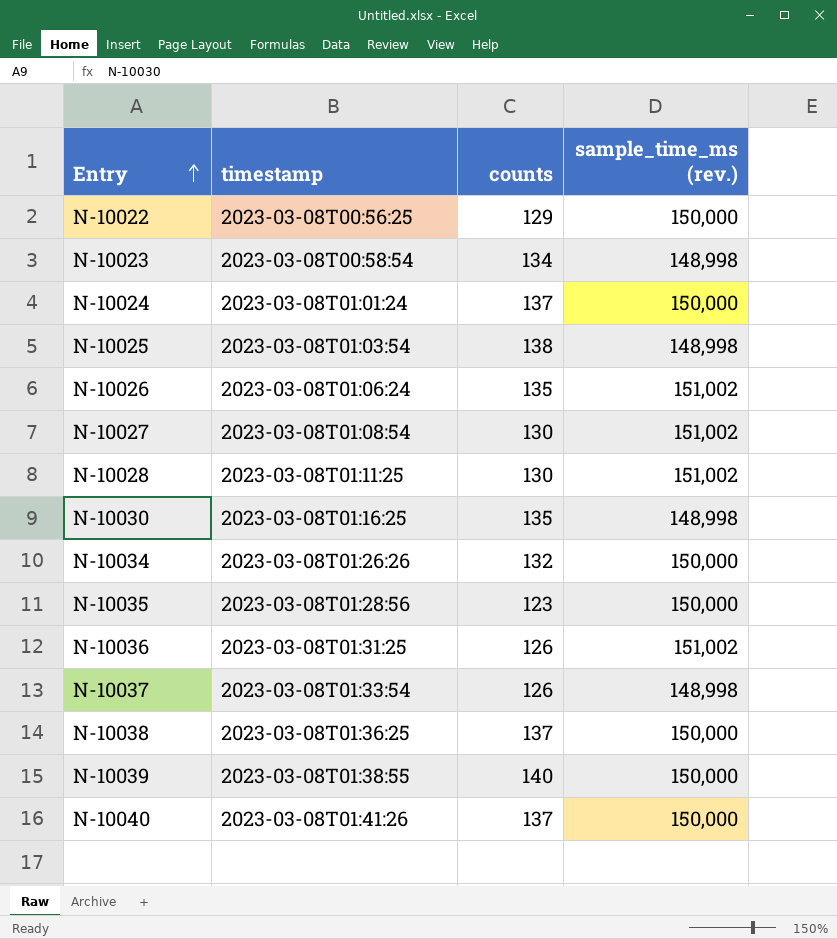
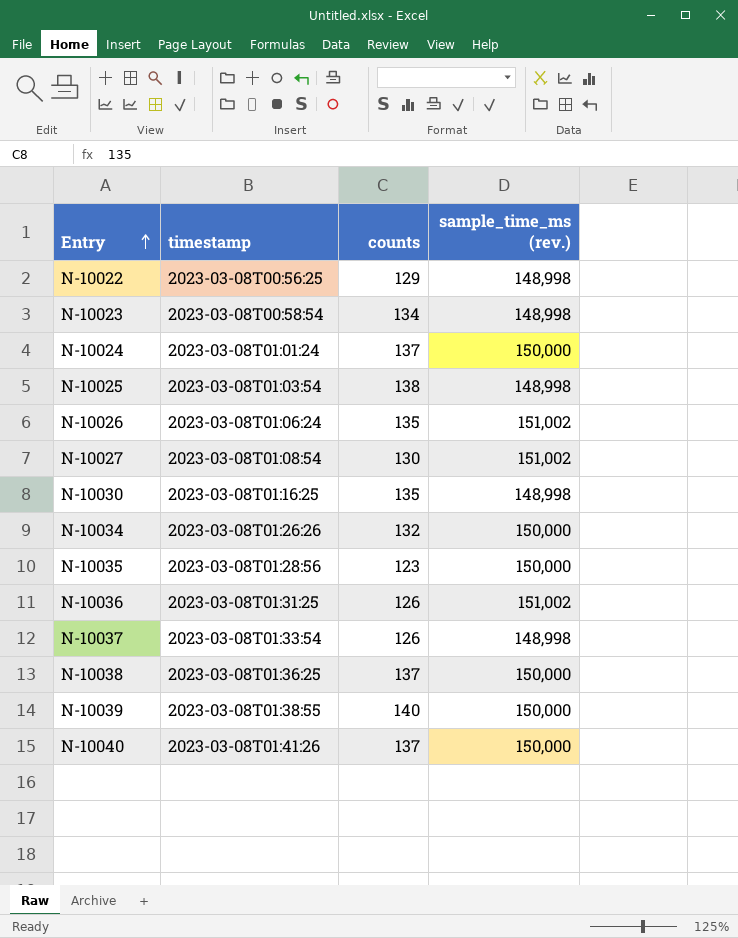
row N-10028: 2023-03-08T01:11:25 | 130 | 151,002 -> none
N-10022 | sample_time_ms (rev.): 150,000 -> 148,998

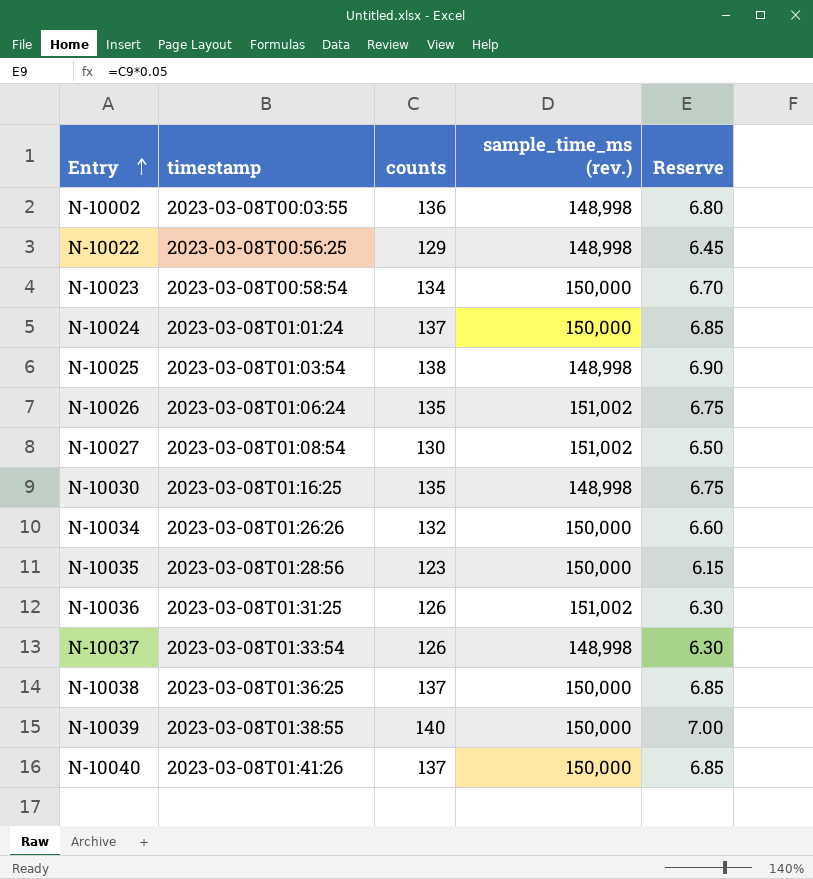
column Reserve | formula: none -> [counts] * 0.05
row N-10002: none -> 2023-03-08T00:03:55 | 136 | 148,998 | 6.80
N-10023 | sample_time_ms (rev.): 148,998 -> 150,000

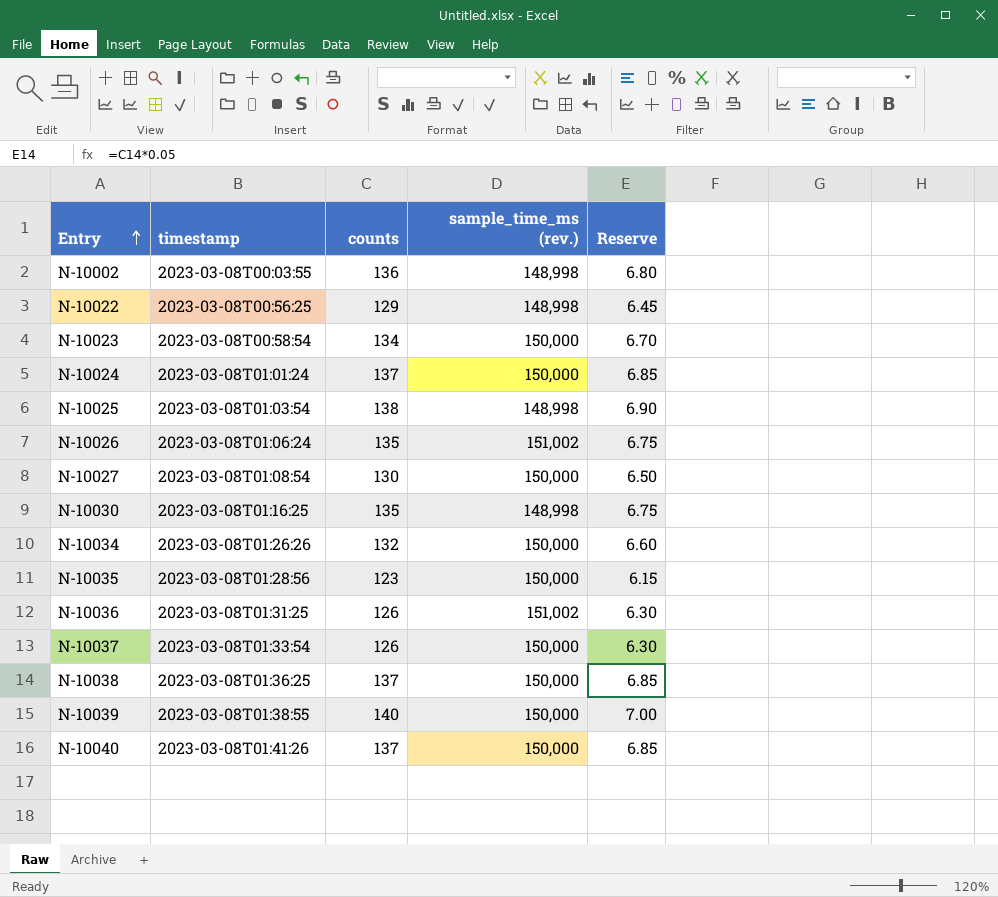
N-10027 | sample_time_ms (rev.): 151,002 -> 150,000
N-10037 | sample_time_ms (rev.): 148,998 -> 150,000

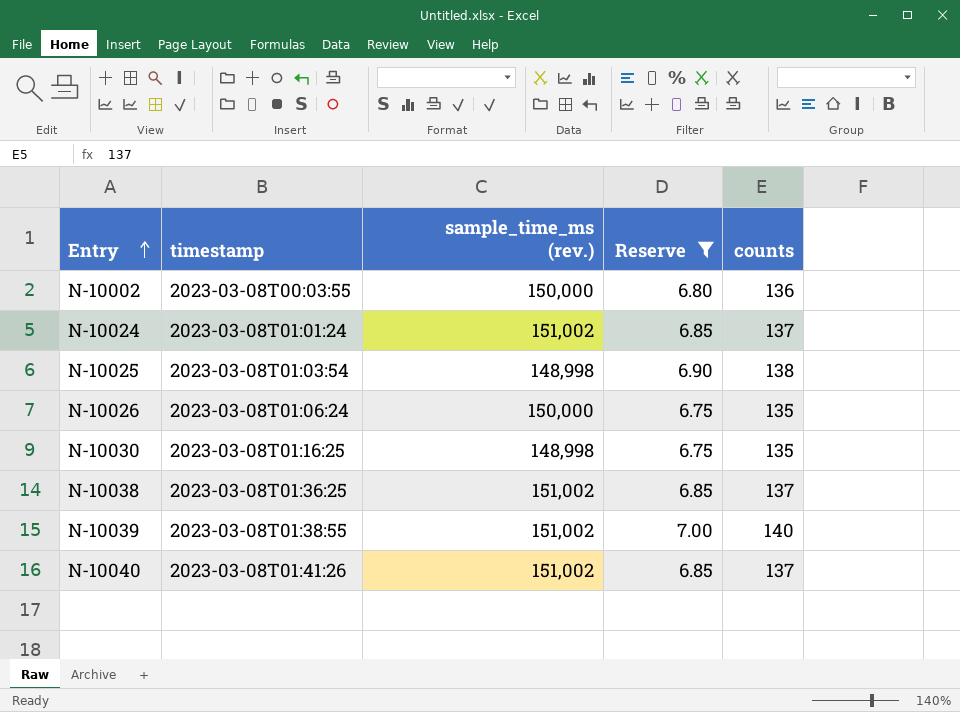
filter: none -> Reserve >= 6.75
column counts | position: 3 -> 5
N-10002 | sample_time_ms (rev.): 148,998 -> 150,000
N-10024 | sample_time_ms (rev.): 150,000 -> 151,002
N-10026 | sample_time_ms (rev.): 151,002 -> 150,000
N-10038 | sample_time_ms (rev.): 150,000 -> 151,002
N-10039 | sample_time_ms (rev.): 150,000 -> 151,002
N-10040 | sample_time_ms (rev.): 150,000 -> 151,002

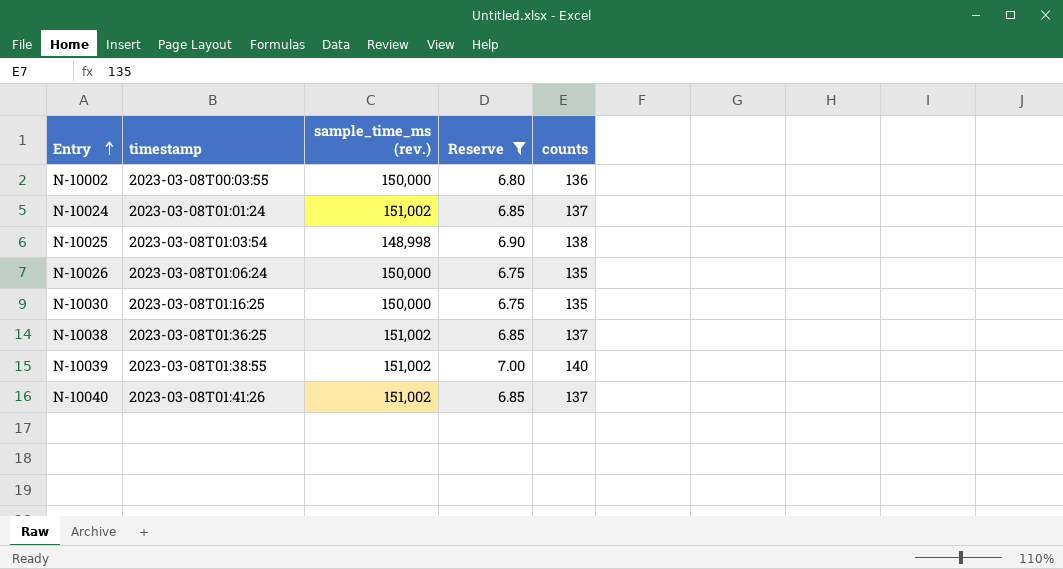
N-10030 | sample_time_ms (rev.): 148,998 -> 150,000

